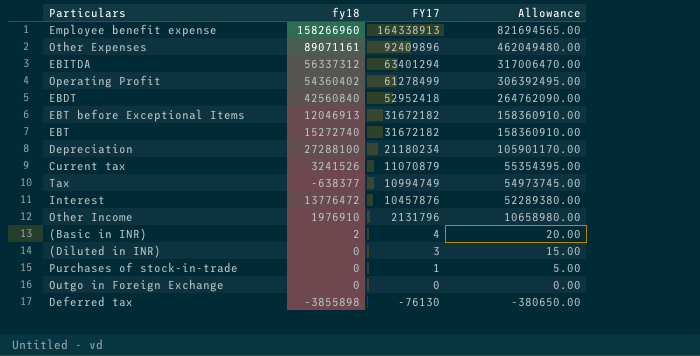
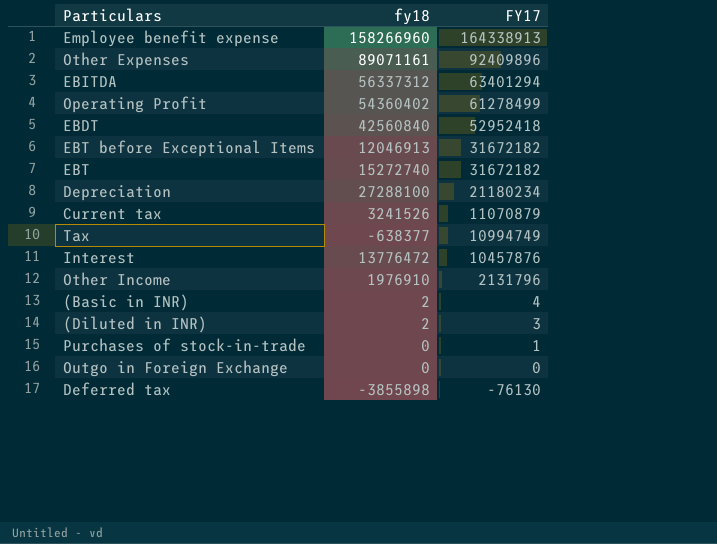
column Allowance | formula: [FY17] * 5 -> none
(Diluted in INR) | fy18: 0 -> 2

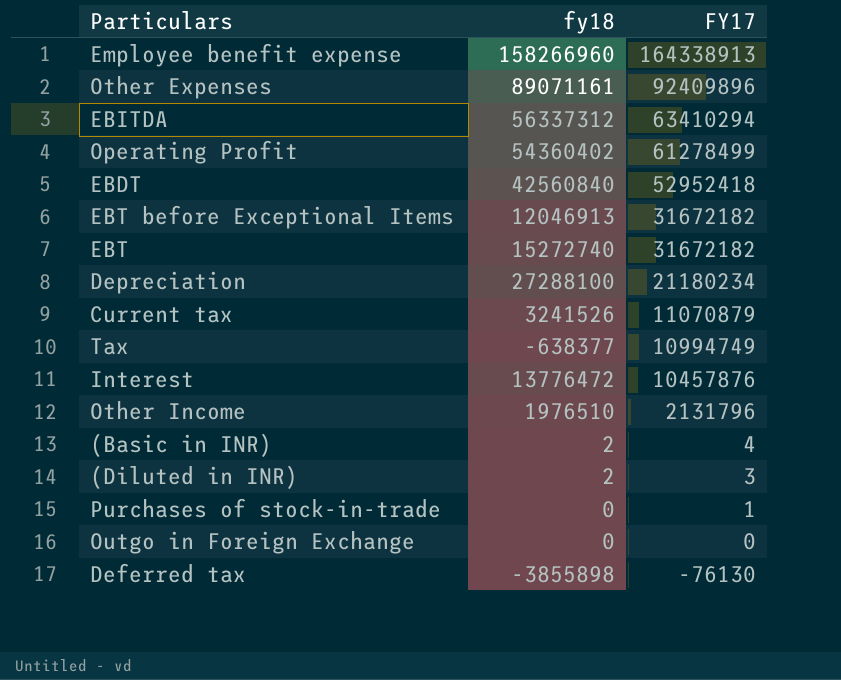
EBITDA | FY17: 63401294 -> 63410294
Other Income | fy18: 1976910 -> 1976510

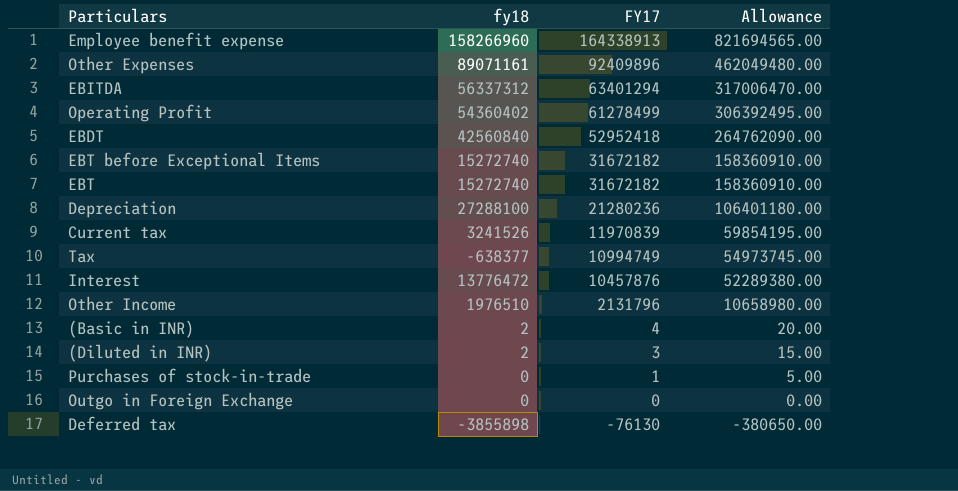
column Allowance | formula: none -> [FY17] * 5
EBITDA | FY17: 63410294 -> 63401294
EBT before Exceptional Items | fy18: 12046913 -> 15272740
Depreciation | FY17: 21180234 -> 21280236
Current tax | FY17: 11070879 -> 11970839

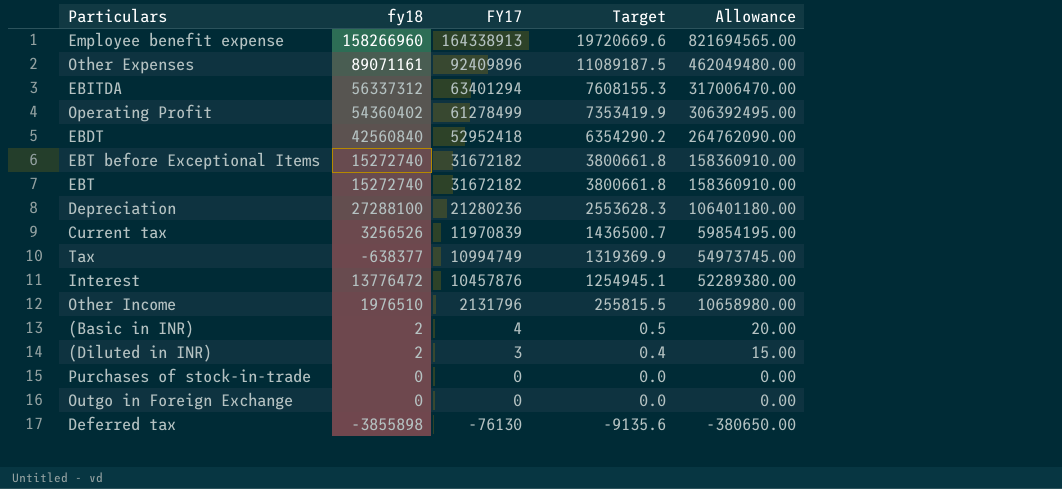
column Target | formula: none -> [FY17] * 0.12
Current tax | fy18: 3241526 -> 3256526
Purchases of stock-in-trade | FY17: 1 -> 0
Purchases of stock-in-trade | Allowance: 5.00 -> 0.00

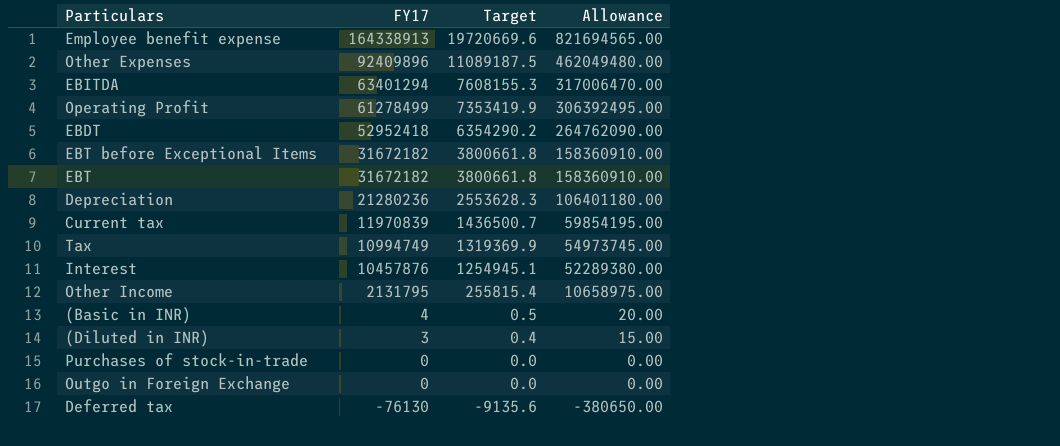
column fy18 | position: 2 -> none
Other Income | FY17: 2131796 -> 2131795
Other Income | Target: 255815.5 -> 255815.4
Other Income | Allowance: 10658980.00 -> 10658975.00

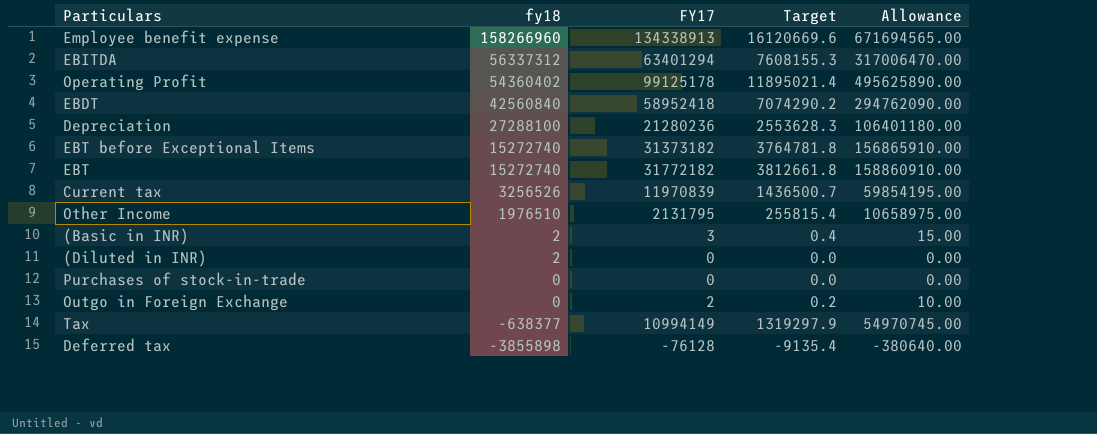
row order: FY17 descending -> fy18 descending
column fy18 | position: none -> 2
row Other Expenses: 92409896 | 11089187.5 | 462049480.00 -> none
row Interest: 10457876 | 1254945.1 | 52289380.00 -> none
Employee benefit expense | FY17: 164338913 -> 134338913
Employee benefit expense | Target: 19720669.6 -> 16120669.6
Employee benefit expense | Allowance: 821694565.00 -> 671694565.00
Operating Profit | FY17: 61278499 -> 99125178
Operating Profit | Target: 7353419.9 -> 11895021.4
Operating Profit | Allowance: 306392495.00 -> 495625890.00
EBDT | FY17: 52952418 -> 58952418
EBDT | Target: 6354290.2 -> 7074290.2
EBDT | Allowance: 264762090.00 -> 294762090.00
EBT before Exceptional Items | FY17: 31672182 -> 31373182
EBT before Exceptional Items | Target: 3800661.8 -> 3764781.8
EBT before Exceptional Items | Allowance: 158360910.00 -> 156865910.00
EBT | FY17: 31672182 -> 31772182
EBT | Target: 3800661.8 -> 3812661.8
EBT | Allowance: 158360910.00 -> 158860910.00
(Basic in INR) | FY17: 4 -> 3
(Basic in INR) | Target: 0.5 -> 0.4
(Basic in INR) | Allowance: 20.00 -> 15.00
(Diluted in INR) | FY17: 3 -> 0
(Diluted in INR) | Target: 0.4 -> 0.0
(Diluted in INR) | Allowance: 15.00 -> 0.00
Outgo in Foreign Exchange | FY17: 0 -> 2
Outgo in Foreign Exchange | Target: 0.0 -> 0.2
Outgo in Foreign Exchange | Allowance: 0.00 -> 10.00
Tax | FY17: 10994749 -> 10994149
Tax | Target: 1319369.9 -> 1319297.9
Tax | Allowance: 54973745.00 -> 54970745.00
Deferred tax | FY17: -76130 -> -76128
Deferred tax | Target: -9135.6 -> -9135.4
Deferred tax | Allowance: -380650.00 -> -380640.00

